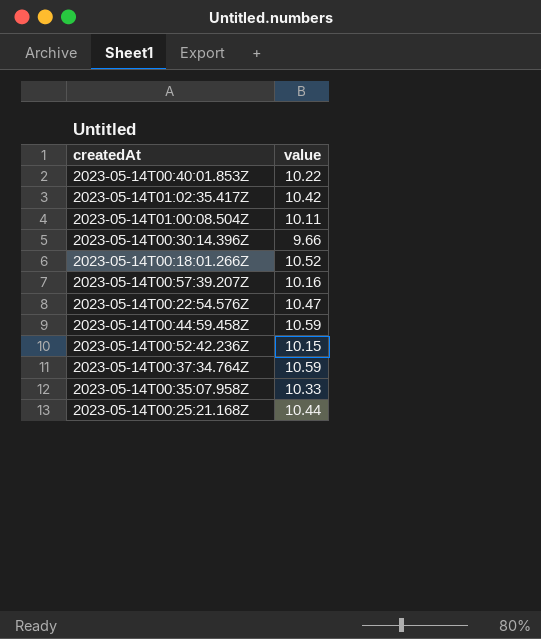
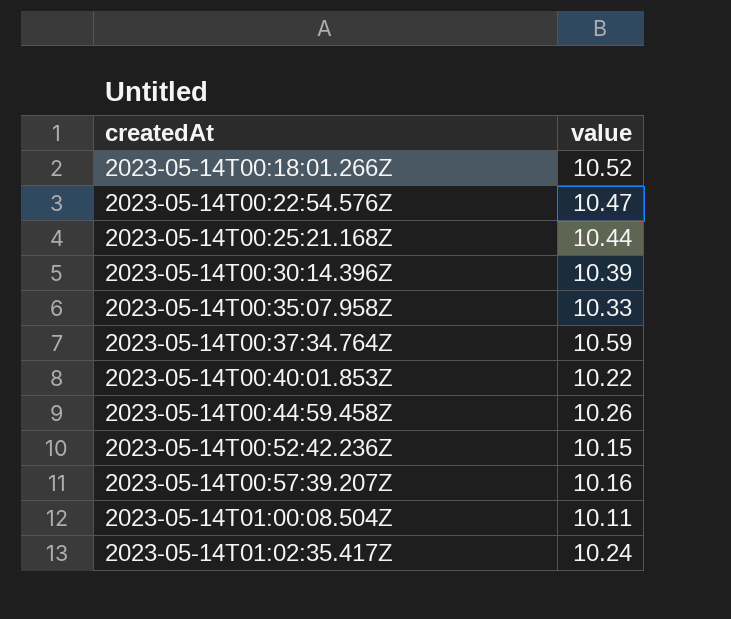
row order: none -> createdAt ascending
2023-05-14T00:30:14.396Z | value: 9.66 -> 10.39
2023-05-14T00:44:59.458Z | value: 10.59 -> 10.26
2023-05-14T01:02:35.417Z | value: 10.42 -> 10.24

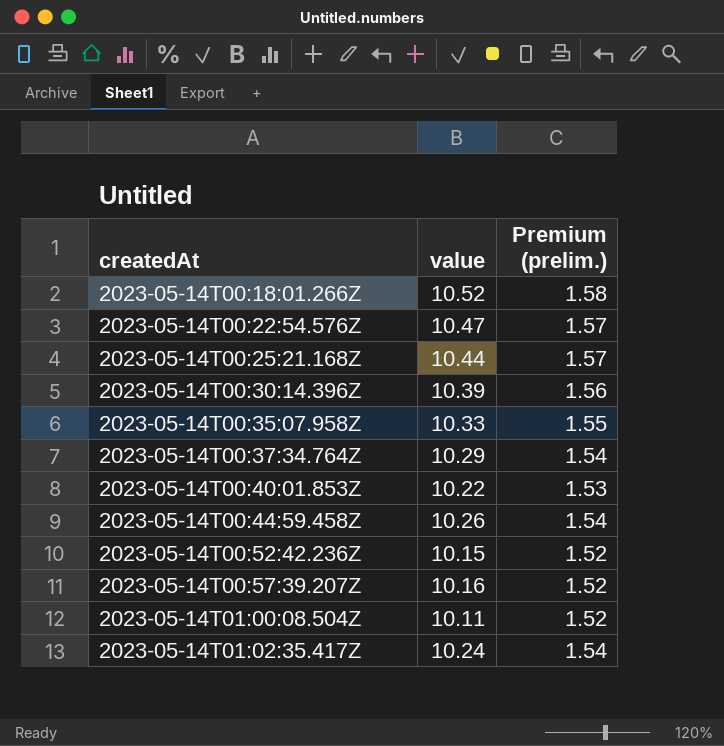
column Premium (prelim.) | formula: none -> [value] * 0.15
2023-05-14T00:37:34.764Z | value: 10.59 -> 10.29

